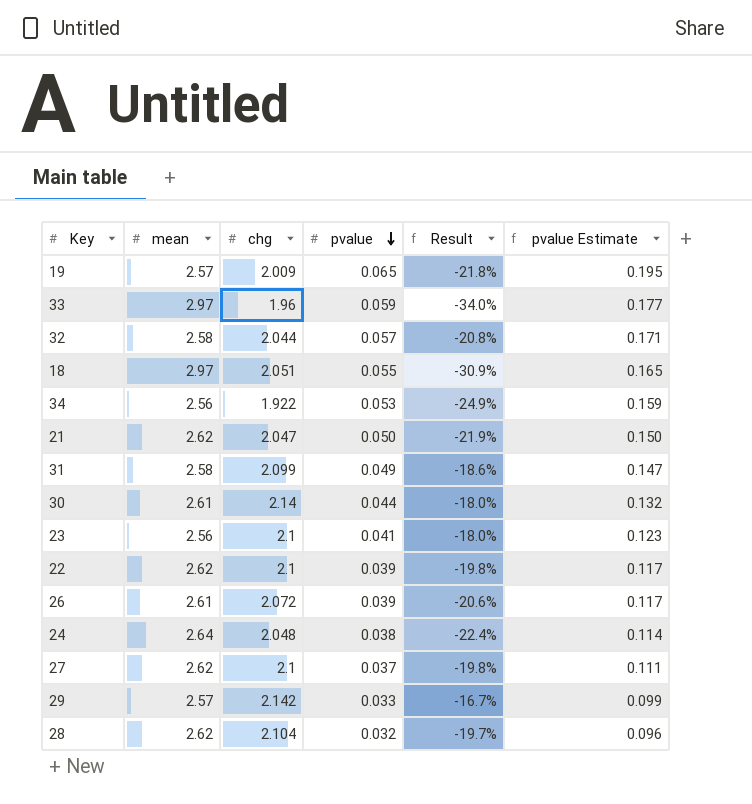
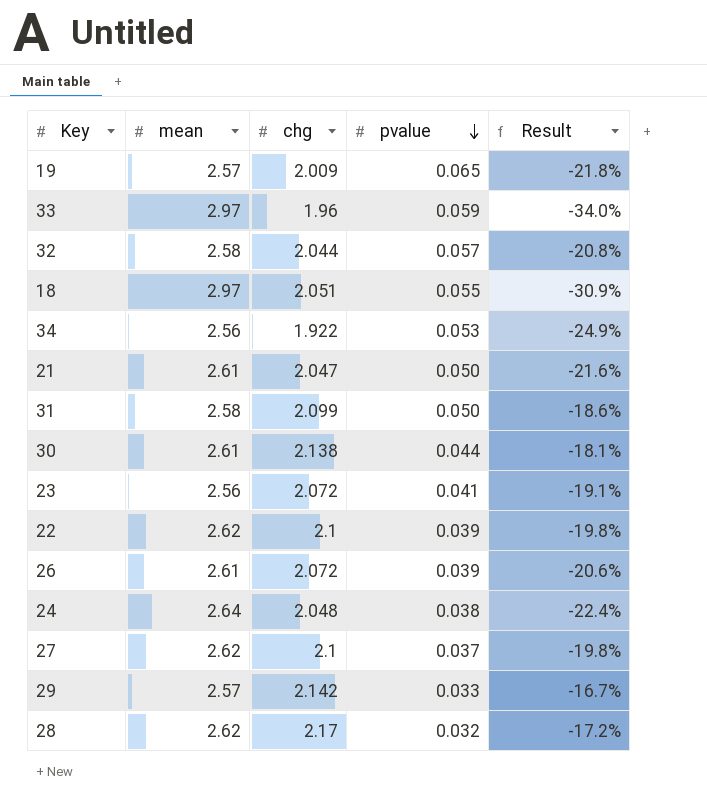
column pvalue Estimate | formula: [pvalue] * 3 -> none
21 | mean: 2.62 -> 2.61
21 | Result: -21.9% -> -21.6%
31 | pvalue: 0.049 -> 0.050
30 | chg: 2.14 -> 2.138
30 | Result: -18.0% -> -18.1%
23 | chg: 2.1 -> 2.072
23 | Result: -18.0% -> -19.1%
28 | chg: 2.104 -> 2.17
28 | Result: -19.7% -> -17.2%

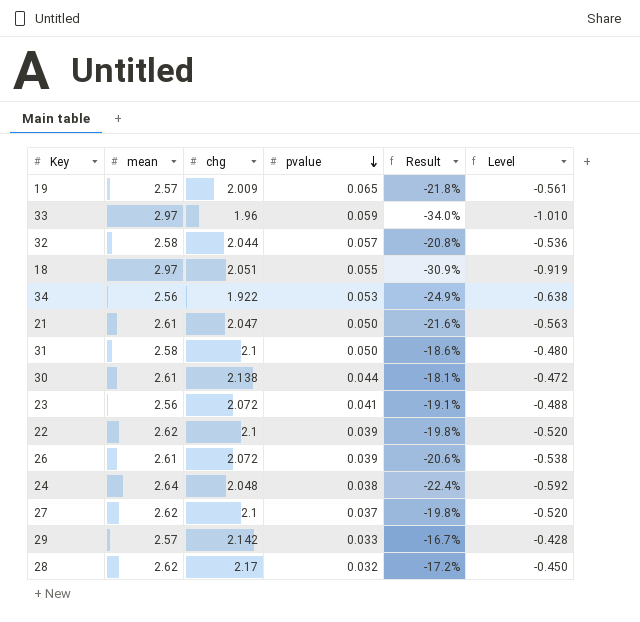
column Level | formula: none -> [chg] - [mean]
31 | chg: 2.099 -> 2.1

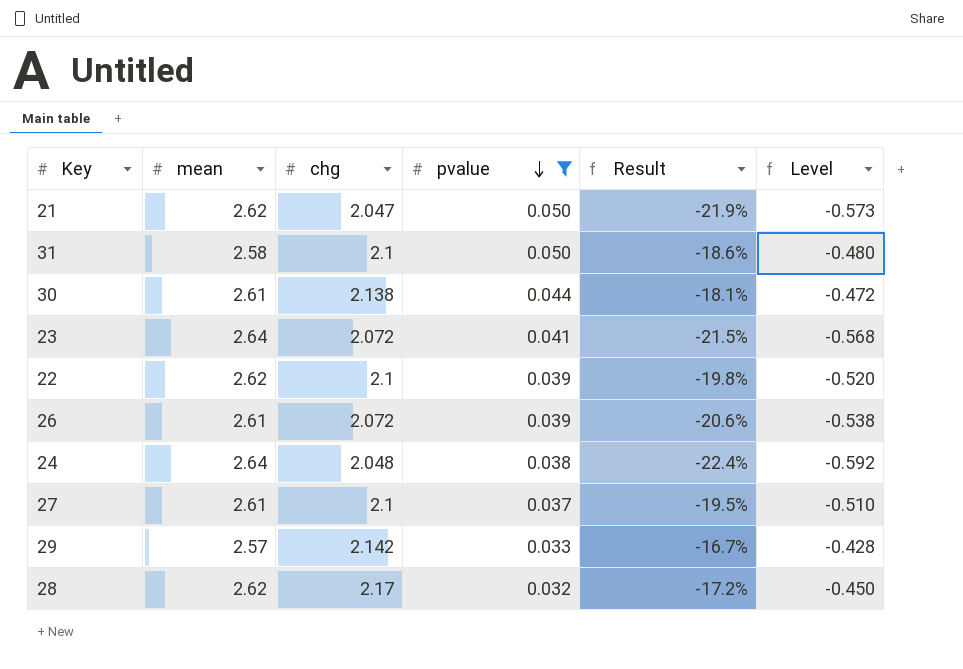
filter: none -> pvalue <= 0.050
21 | mean: 2.61 -> 2.62
21 | Result: -21.6% -> -21.9%
21 | Level: -0.563 -> -0.573
23 | mean: 2.56 -> 2.64
23 | Result: -19.1% -> -21.5%
23 | Level: -0.488 -> -0.568
27 | mean: 2.62 -> 2.61
27 | Result: -19.8% -> -19.5%
27 | Level: -0.520 -> -0.510

